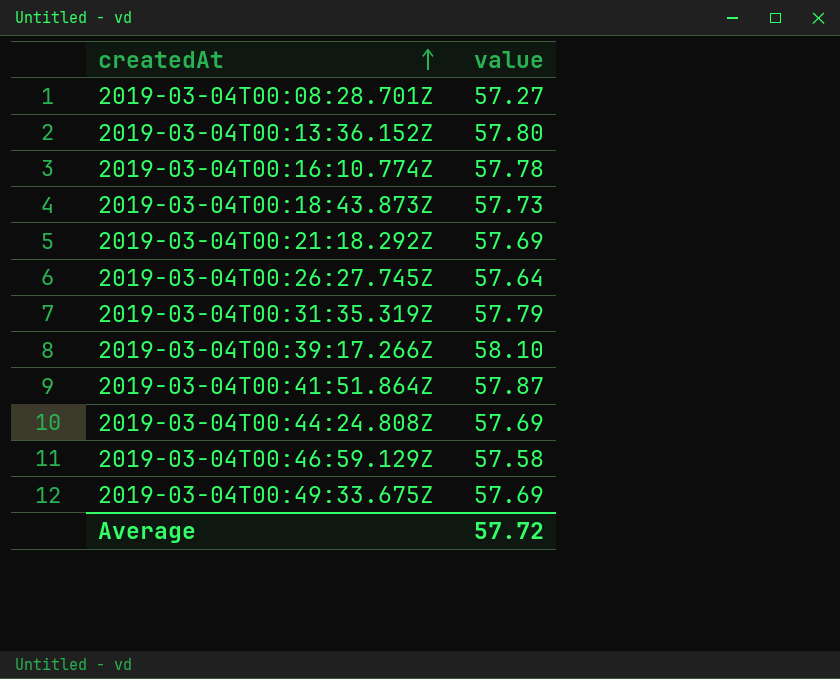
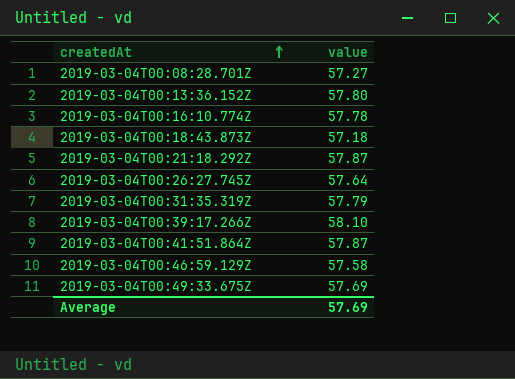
row 2019-03-04T00:44:24.808Z: 57.69 -> none
2019-03-04T00:18:43.873Z | value: 57.73 -> 57.18
2019-03-04T00:21:18.292Z | value: 57.69 -> 57.87
Average | value: 57.72 -> 57.69

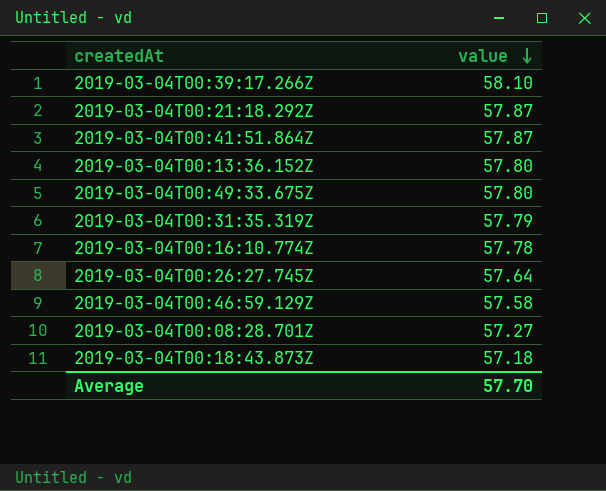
row order: createdAt ascending -> value descending
2019-03-04T00:49:33.675Z | value: 57.69 -> 57.80
Average | value: 57.69 -> 57.70

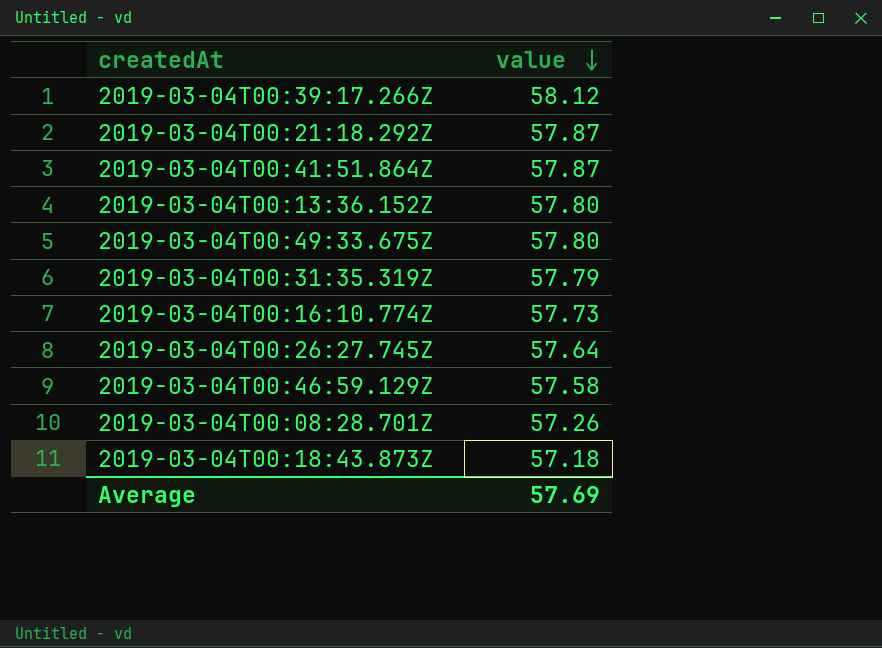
2019-03-04T00:39:17.266Z | value: 58.10 -> 58.12
2019-03-04T00:16:10.774Z | value: 57.78 -> 57.73
2019-03-04T00:08:28.701Z | value: 57.27 -> 57.26
Average | value: 57.70 -> 57.69

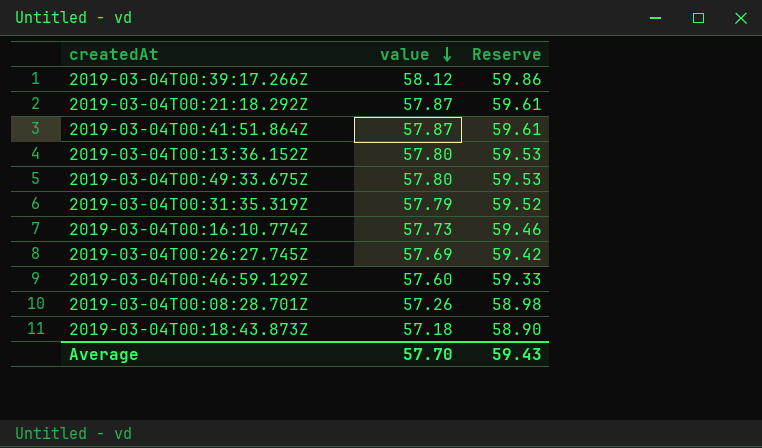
column Reserve | formula: none -> [value] * 1.03
2019-03-04T00:26:27.745Z | value: 57.64 -> 57.69
2019-03-04T00:46:59.129Z | value: 57.58 -> 57.60
Average | value: 57.69 -> 57.70

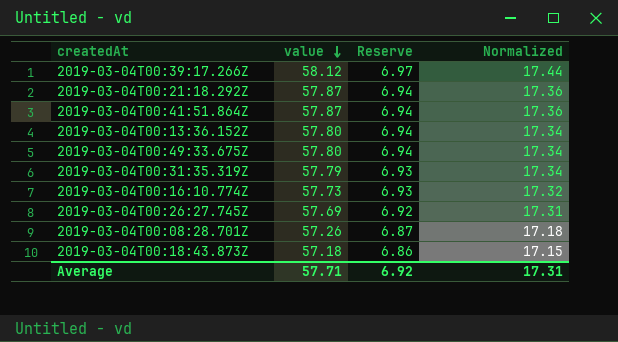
column Reserve | formula: [value] * 1.03 -> [value] * 0.12
column Normalized | formula: none -> [value] * 0.3
row 2019-03-04T00:46:59.129Z: 57.60 | 59.33 -> none
Average | value: 57.70 -> 57.71
Average | Reserve: 59.43 -> 6.92

